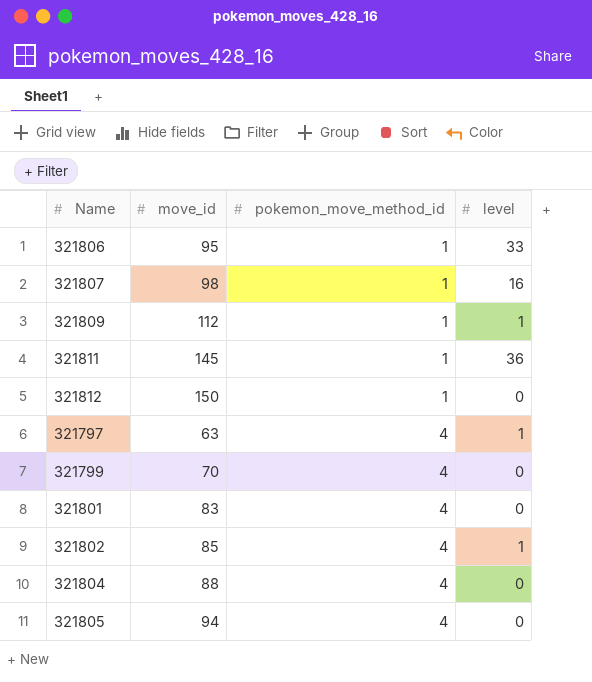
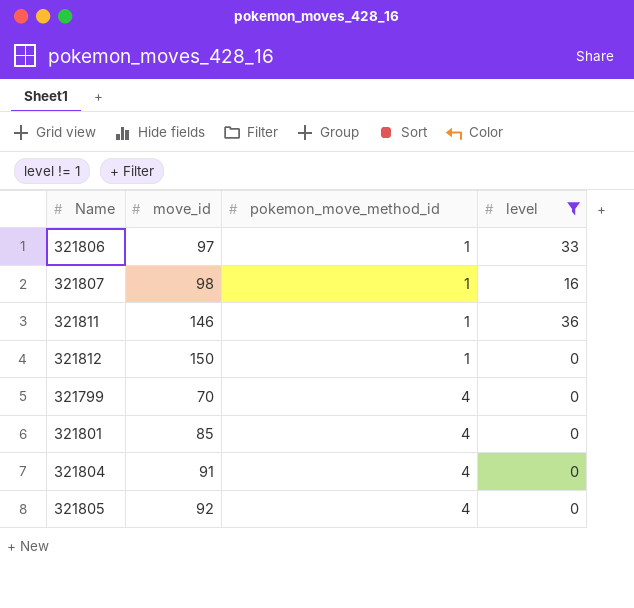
filter: none -> level != 1
321806 | move_id: 95 -> 97
321811 | move_id: 145 -> 146
321801 | move_id: 83 -> 85
321804 | move_id: 88 -> 91
321805 | move_id: 94 -> 92

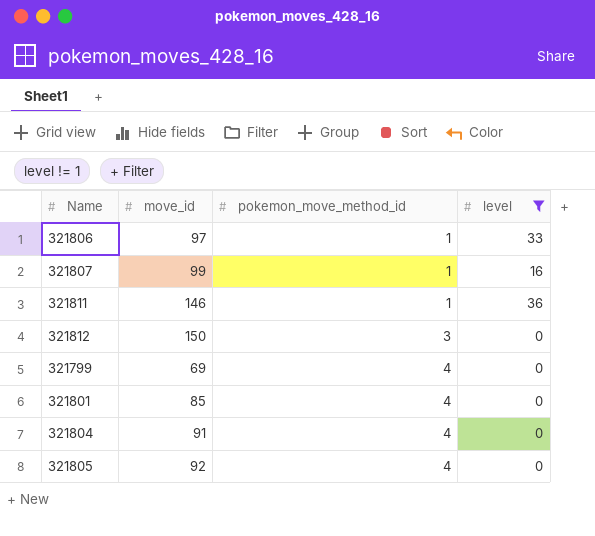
321807 | move_id: 98 -> 99
321812 | pokemon_move_method_id: 1 -> 3
321799 | move_id: 70 -> 69

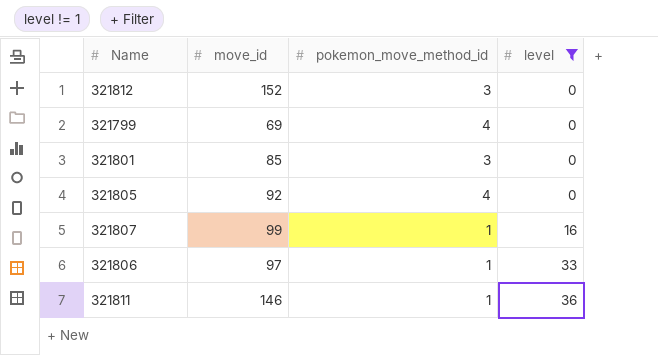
row order: pokemon_move_method_id ascending -> level ascending
row 321804: 91 | 4 | 0 -> none
321812 | move_id: 150 -> 152
321801 | pokemon_move_method_id: 4 -> 3

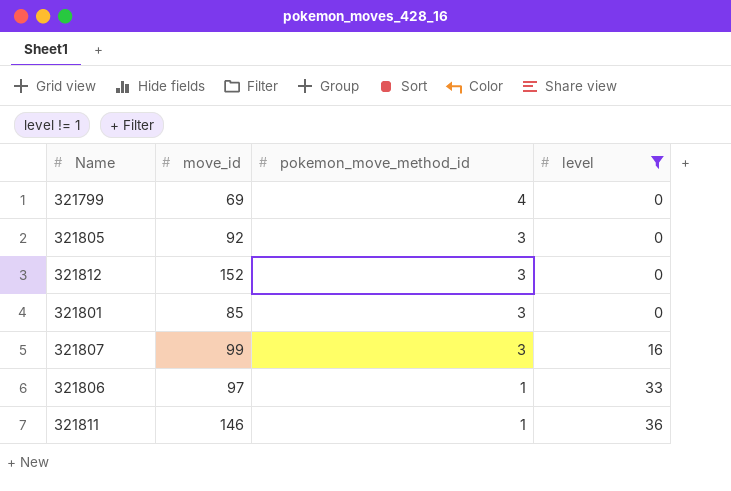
row order: level ascending -> pokemon_move_method_id descending
321805 | pokemon_move_method_id: 4 -> 3
321807 | pokemon_move_method_id: 1 -> 3

